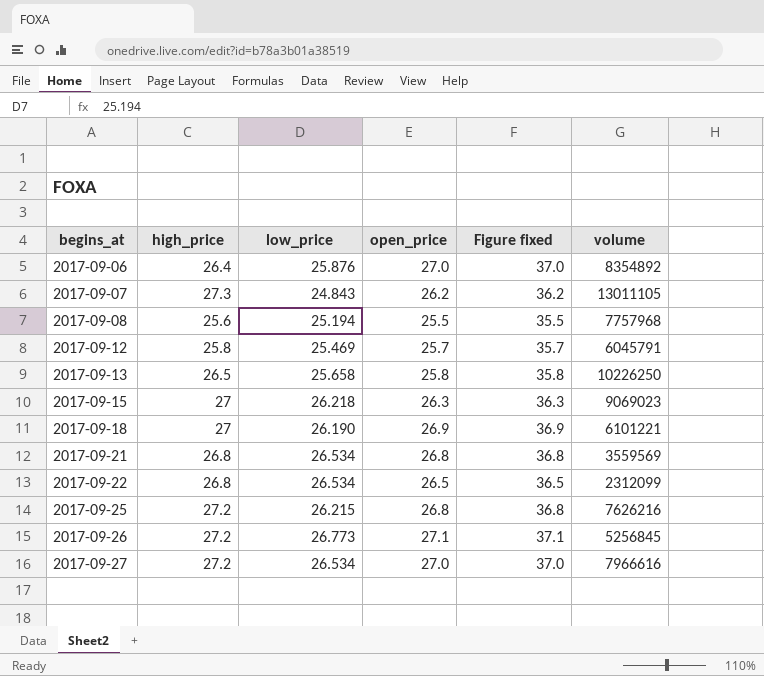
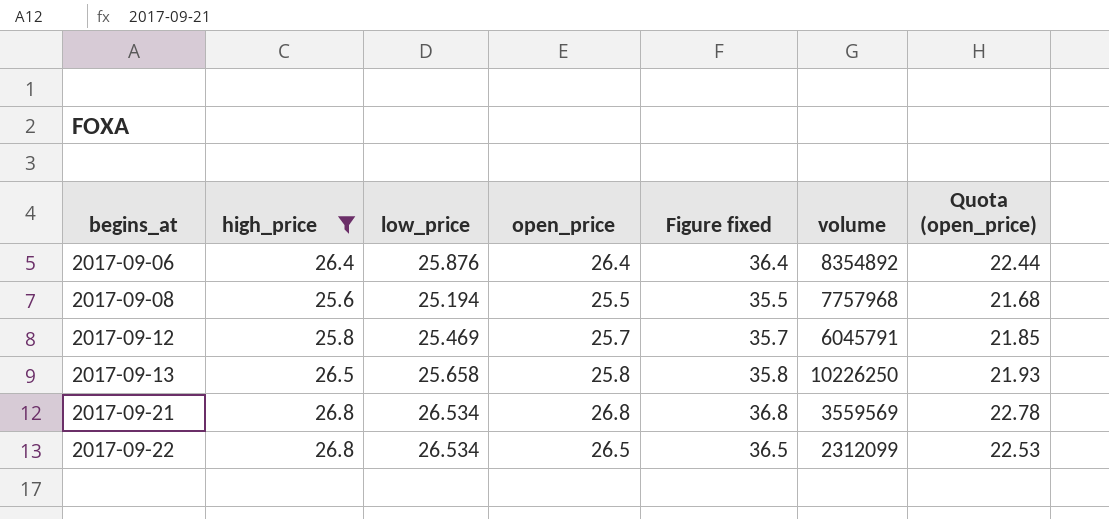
filter: none -> high_price <= 26.8
column Quota (open_price) | formula: none -> [open_price] * 0.85
2017-09-06 | open_price: 27.0 -> 26.4
2017-09-06 | Figure fixed: 37.0 -> 36.4

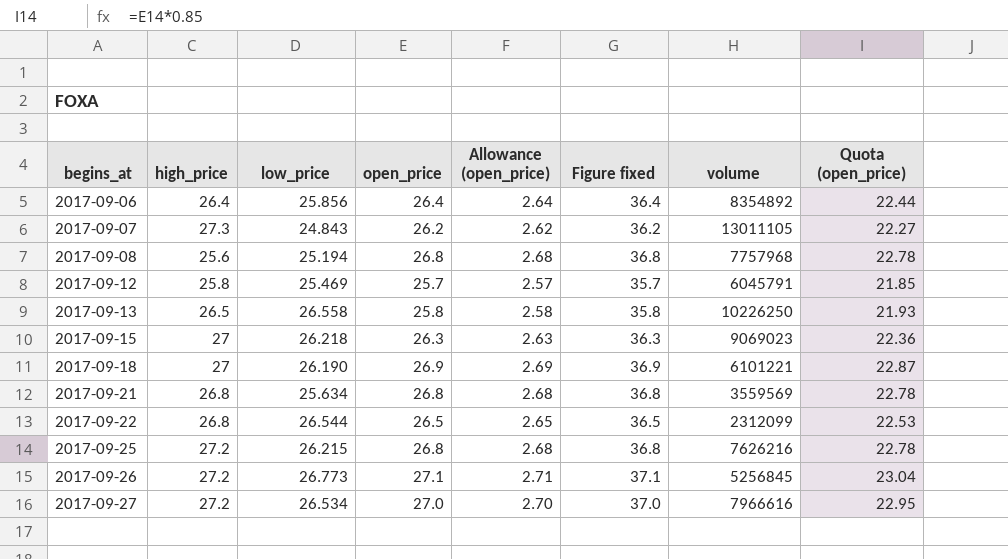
filter: high_price <= 26.8 -> none
column Allowance (open_price) | formula: none -> [open_price] * 0.1
2017-09-06 | low_price: 25.876 -> 25.856
2017-09-08 | open_price: 25.5 -> 26.8
2017-09-08 | Figure fixed: 35.5 -> 36.8
2017-09-08 | Quota (open_price): 21.68 -> 22.78
2017-09-13 | low_price: 25.658 -> 26.558
2017-09-21 | low_price: 26.534 -> 25.634
2017-09-22 | low_price: 26.534 -> 26.544

